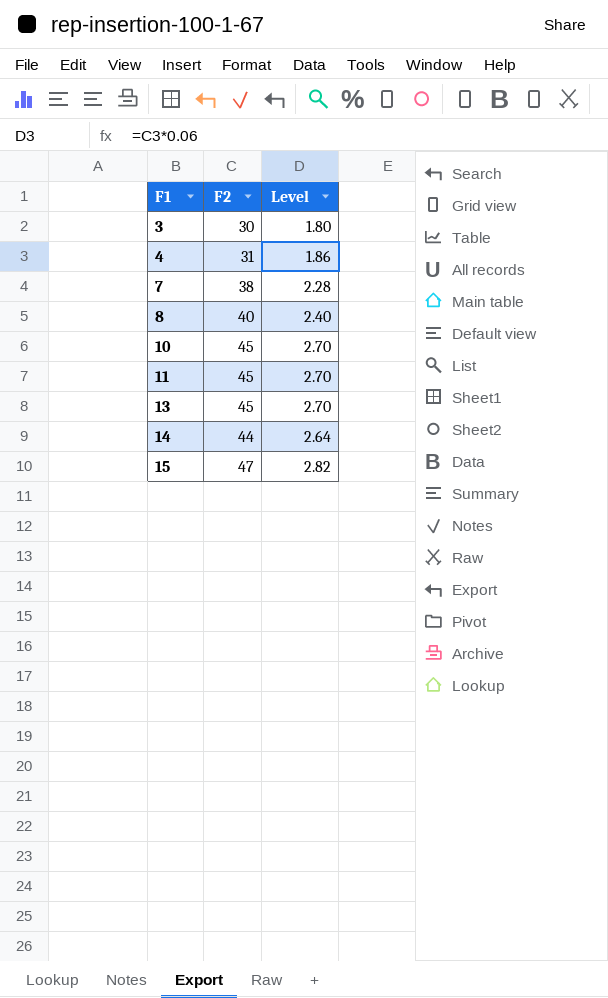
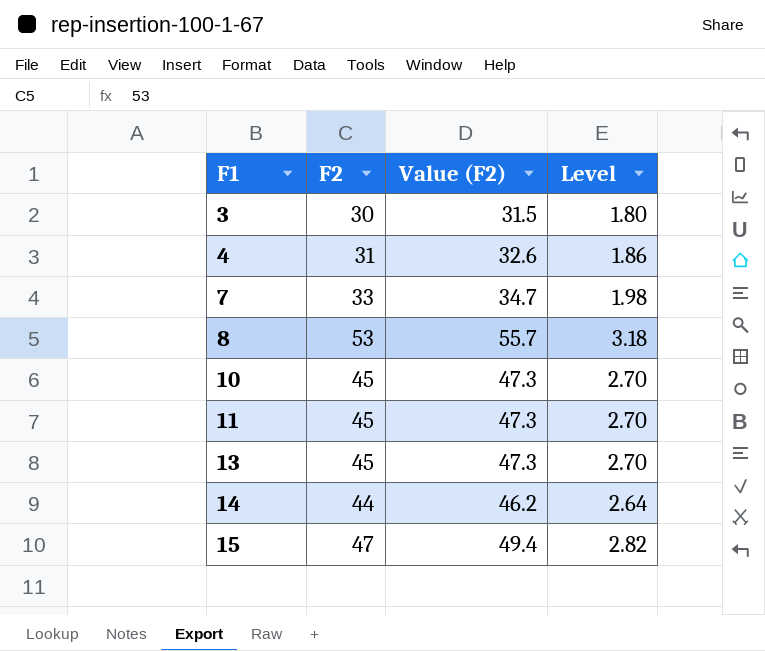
column Value (F2) | formula: none -> [F2] * 1.05
7 | F2: 38 -> 33
7 | Level: 2.28 -> 1.98
8 | F2: 40 -> 53
8 | Level: 2.40 -> 3.18

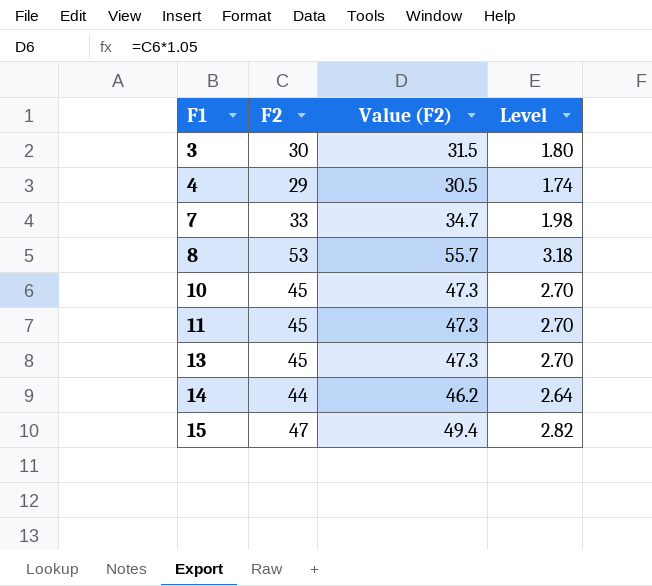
4 | F2: 31 -> 29
4 | Value (F2): 32.6 -> 30.5
4 | Level: 1.86 -> 1.74

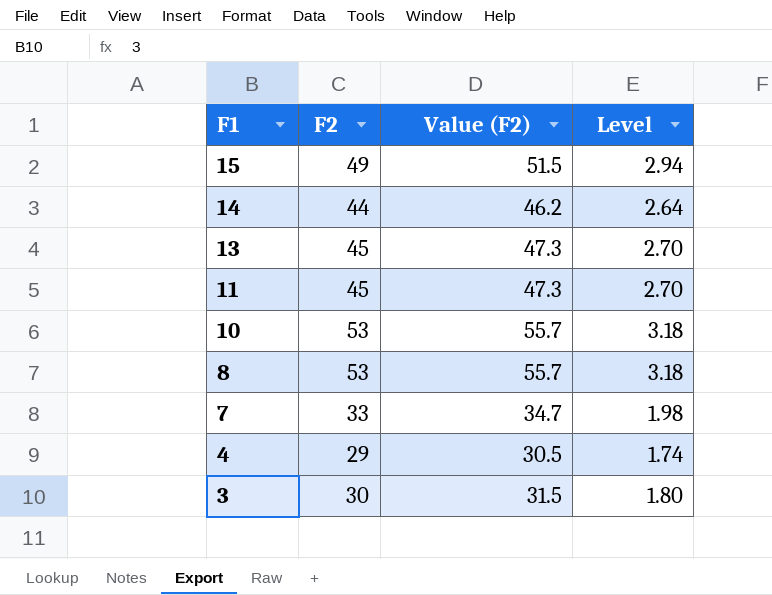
row order: F1 ascending -> F1 descending
15 | F2: 47 -> 49
15 | Value (F2): 49.4 -> 51.5
15 | Level: 2.82 -> 2.94
10 | F2: 45 -> 53
10 | Value (F2): 47.3 -> 55.7
10 | Level: 2.70 -> 3.18

